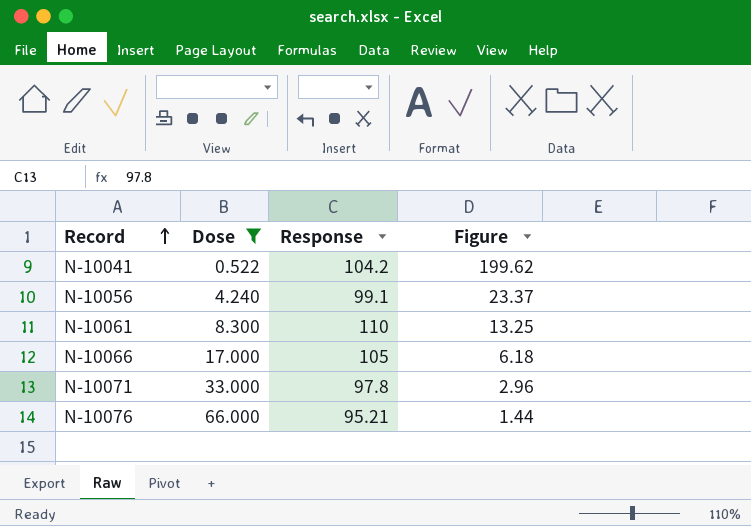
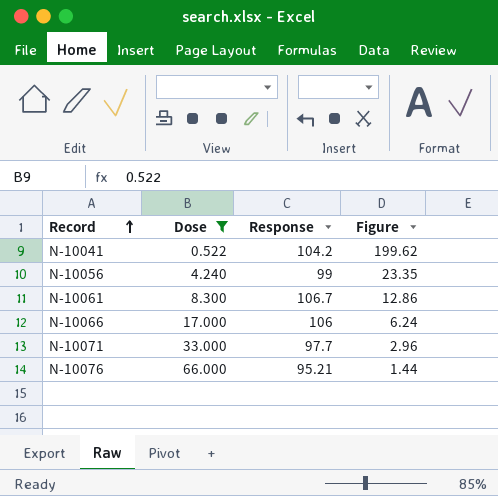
N-10056 | Response: 99.1 -> 99
N-10056 | Figure: 23.37 -> 23.35
N-10061 | Response: 110 -> 106.7
N-10061 | Figure: 13.25 -> 12.86
N-10066 | Response: 105 -> 106
N-10066 | Figure: 6.18 -> 6.24
N-10071 | Response: 97.8 -> 97.7

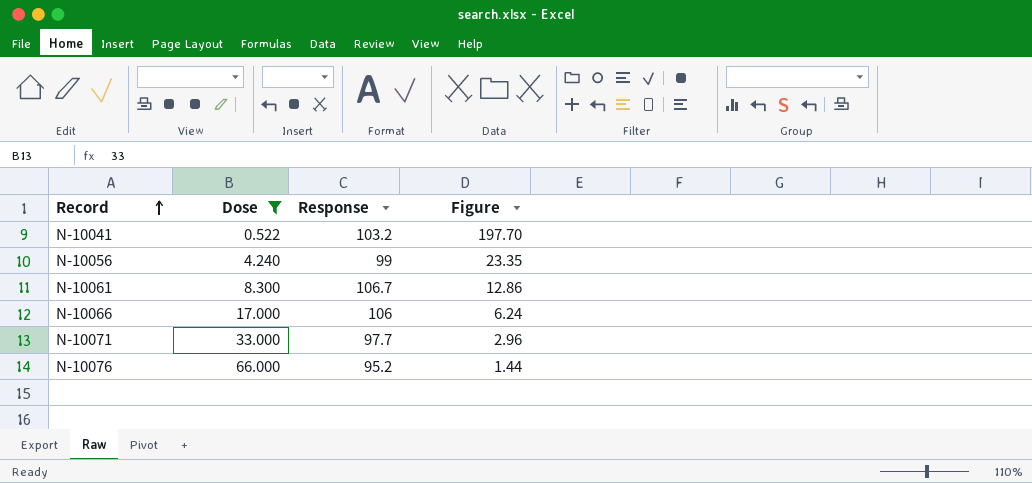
N-10041 | Response: 104.2 -> 103.2
N-10041 | Figure: 199.62 -> 197.70
N-10076 | Response: 95.21 -> 95.2

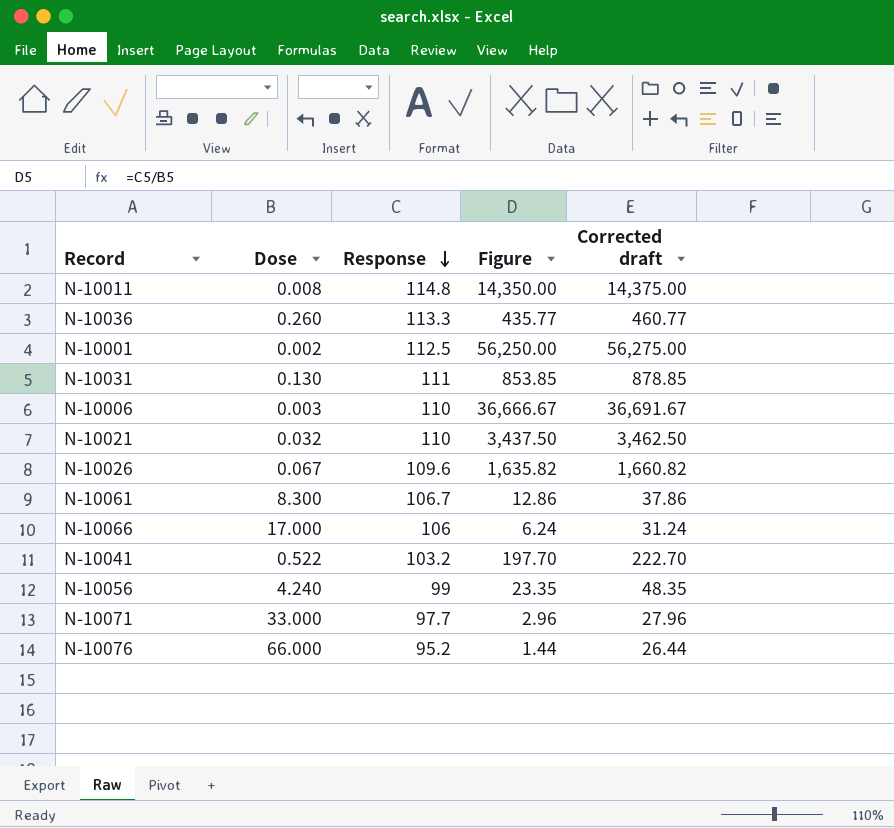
filter: Dose >= 0.522 -> none
row order: Record ascending -> Response descending
column Corrected draft | formula: none -> [Figure] + 25

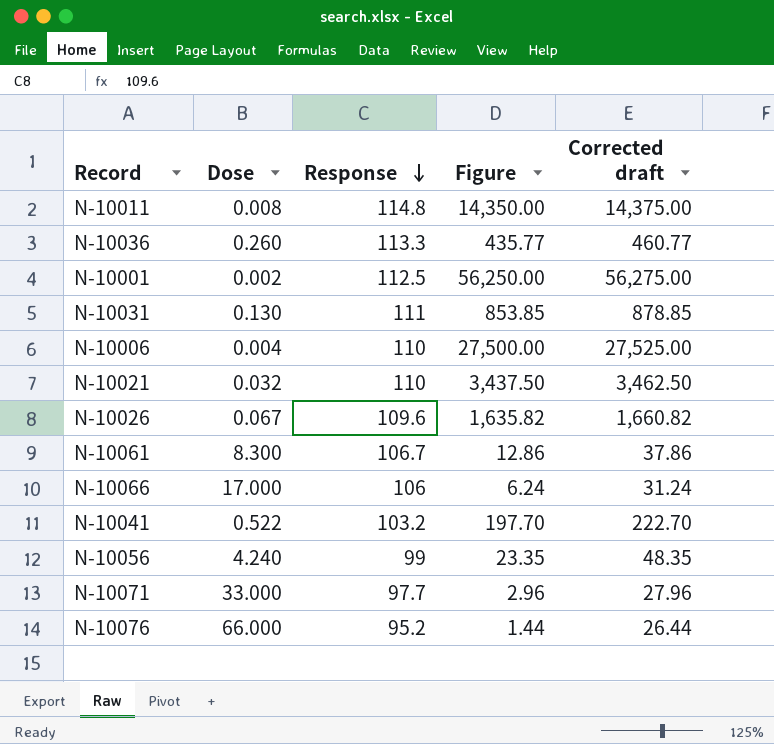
N-10006 | Dose: 0.003 -> 0.004
N-10006 | Figure: 36,666.67 -> 27,500.00
N-10006 | Corrected draft: 36,691.67 -> 27,525.00

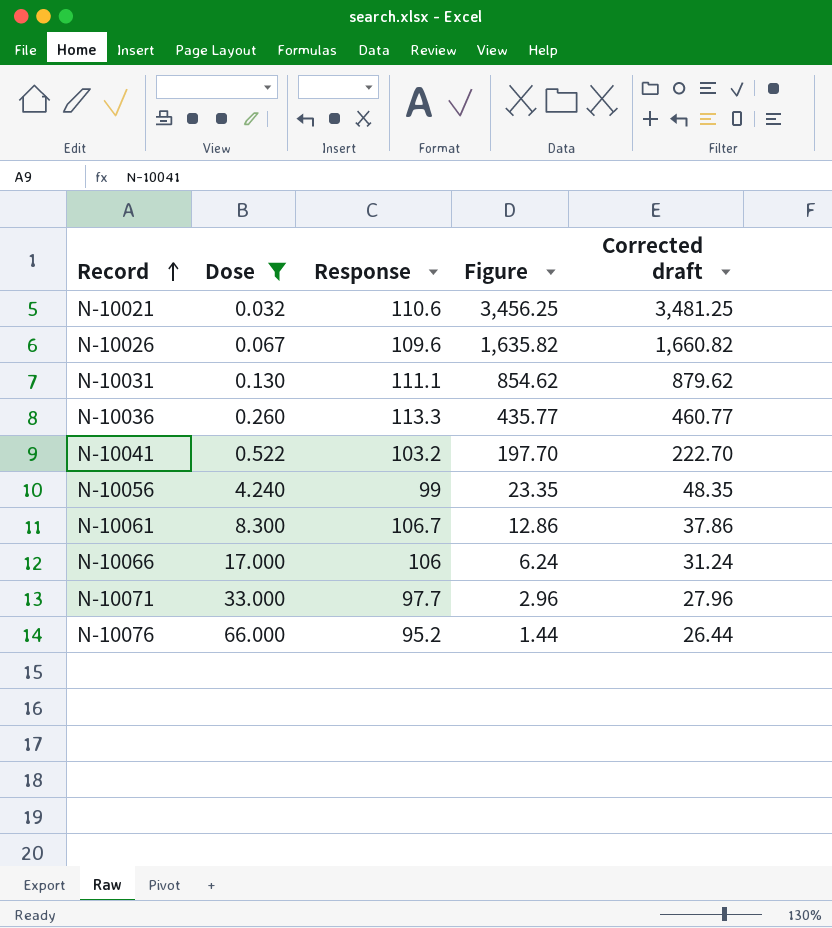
filter: none -> Dose >= 0.032
row order: Response descending -> Record ascending
N-10021 | Response: 110 -> 110.6
N-10021 | Figure: 3,437.50 -> 3,456.25
N-10021 | Corrected draft: 3,462.50 -> 3,481.25
N-10031 | Response: 111 -> 111.1
N-10031 | Figure: 853.85 -> 854.62
N-10031 | Corrected draft: 878.85 -> 879.62

